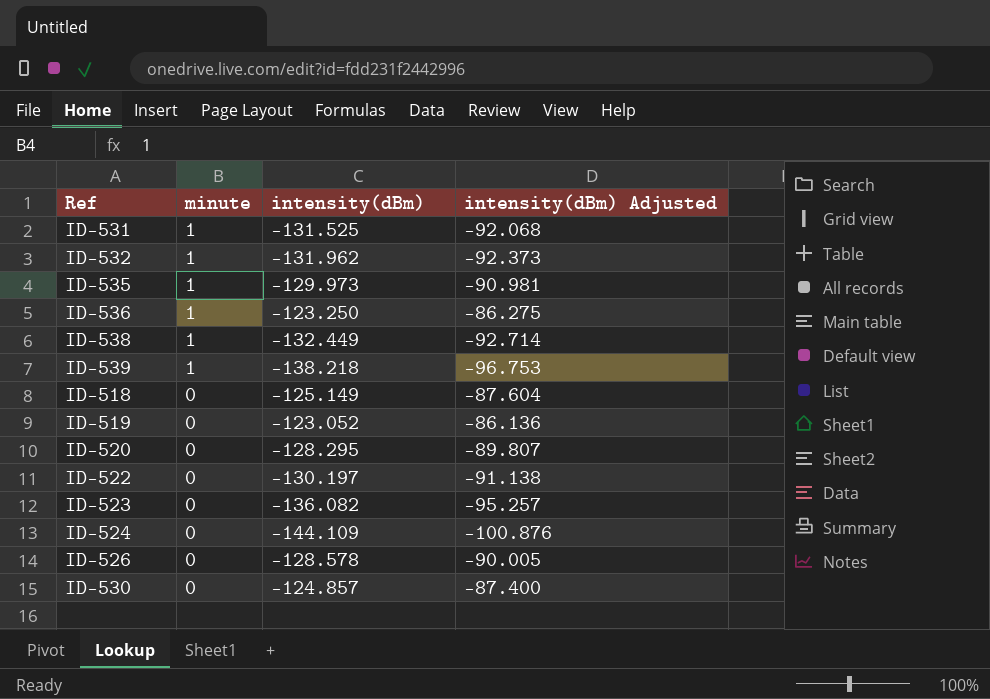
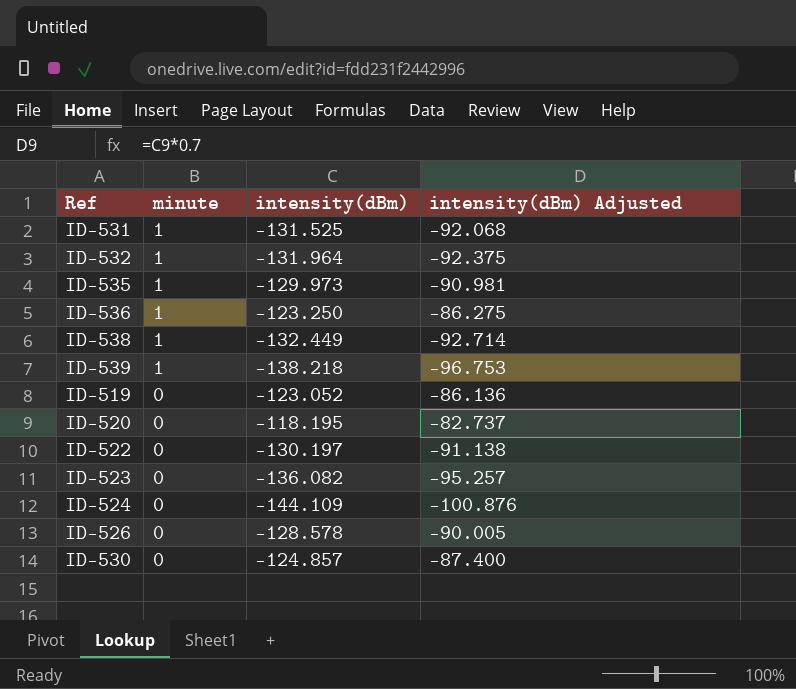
row ID-518: 0 | -125.149 | -87.604 -> none
ID-532 | intensity(dBm): -131.962 -> -131.964
ID-532 | intensity(dBm) Adjusted: -92.373 -> -92.375
ID-520 | intensity(dBm): -128.295 -> -118.195
ID-520 | intensity(dBm) Adjusted: -89.807 -> -82.737

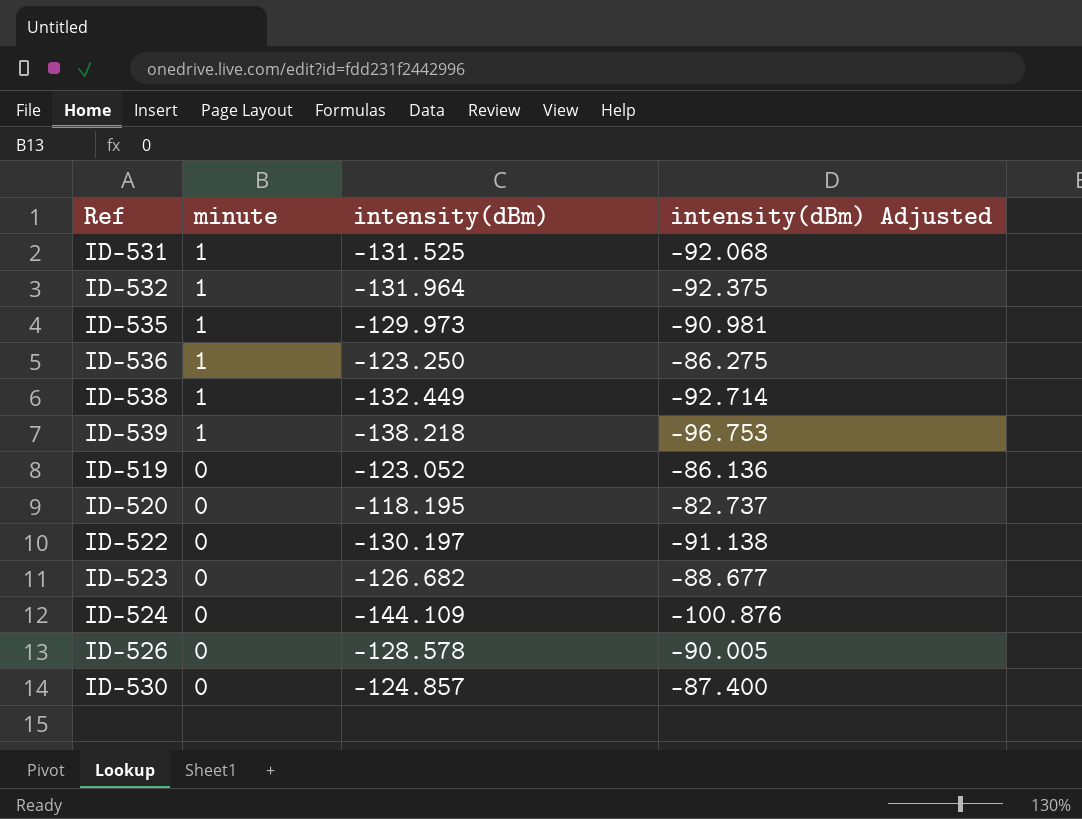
ID-523 | intensity(dBm): -136.082 -> -126.682
ID-523 | intensity(dBm) Adjusted: -95.257 -> -88.677

